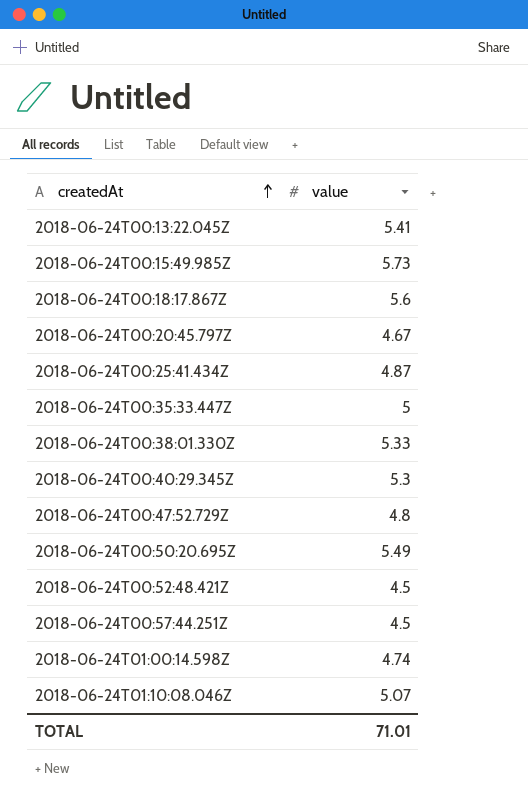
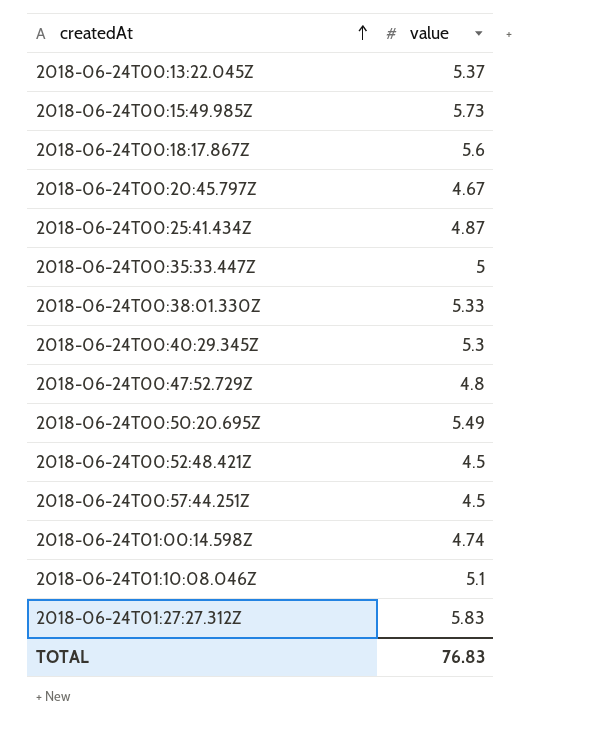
2018-06-24T00:13:22.045Z | value: 5.41 -> 5.37
2018-06-24T01:10:08.046Z | value: 5.07 -> 5.1
row 2018-06-24T01:27:27.312Z: none -> 5.83
TOTAL | value: 71.01 -> 76.83

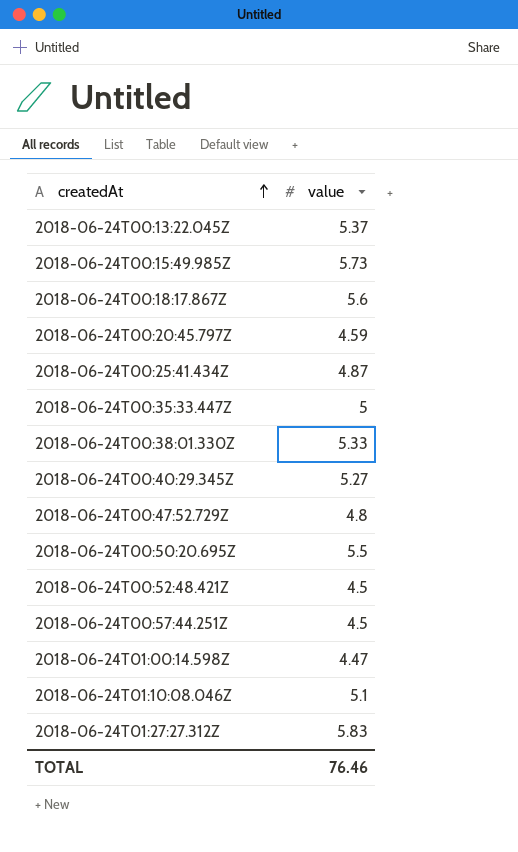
2018-06-24T00:20:45.797Z | value: 4.67 -> 4.59
2018-06-24T00:40:29.345Z | value: 5.3 -> 5.27
2018-06-24T00:50:20.695Z | value: 5.49 -> 5.5
2018-06-24T01:00:14.598Z | value: 4.74 -> 4.47
TOTAL | value: 76.83 -> 76.46

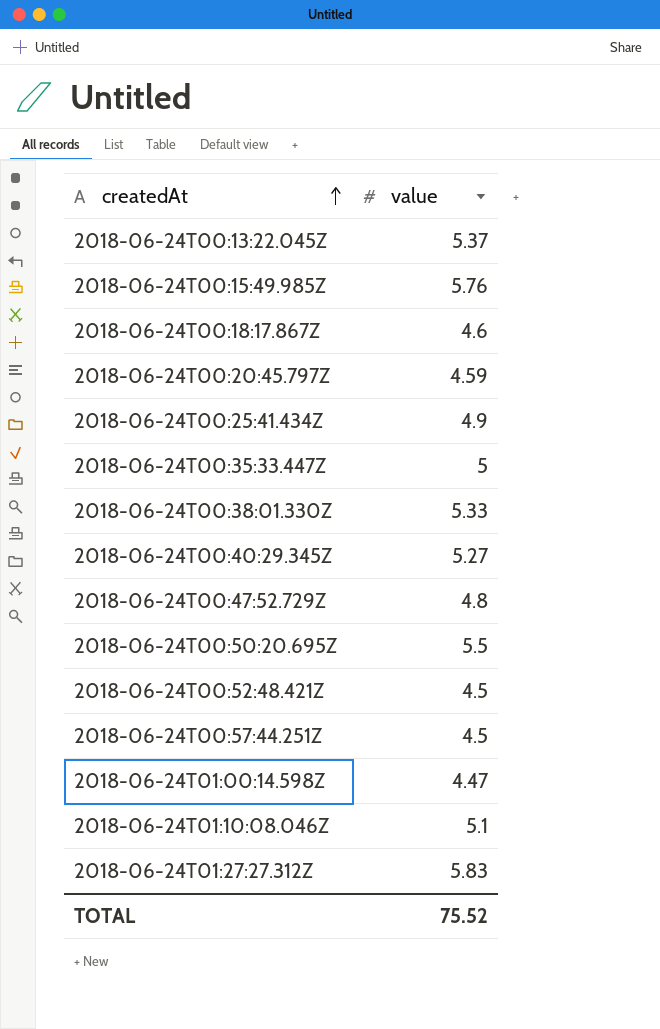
2018-06-24T00:15:49.985Z | value: 5.73 -> 5.76
2018-06-24T00:18:17.867Z | value: 5.6 -> 4.6
2018-06-24T00:25:41.434Z | value: 4.87 -> 4.9
TOTAL | value: 76.46 -> 75.52

